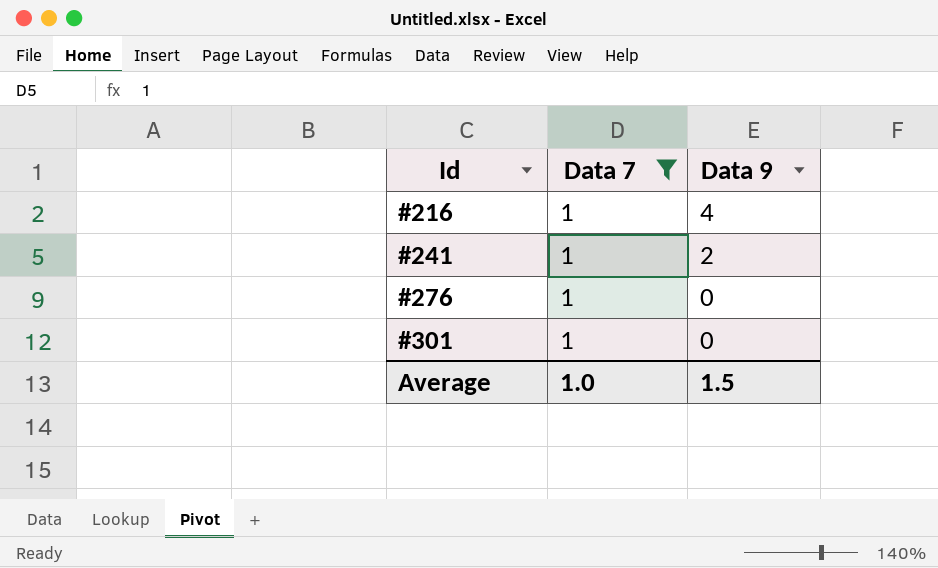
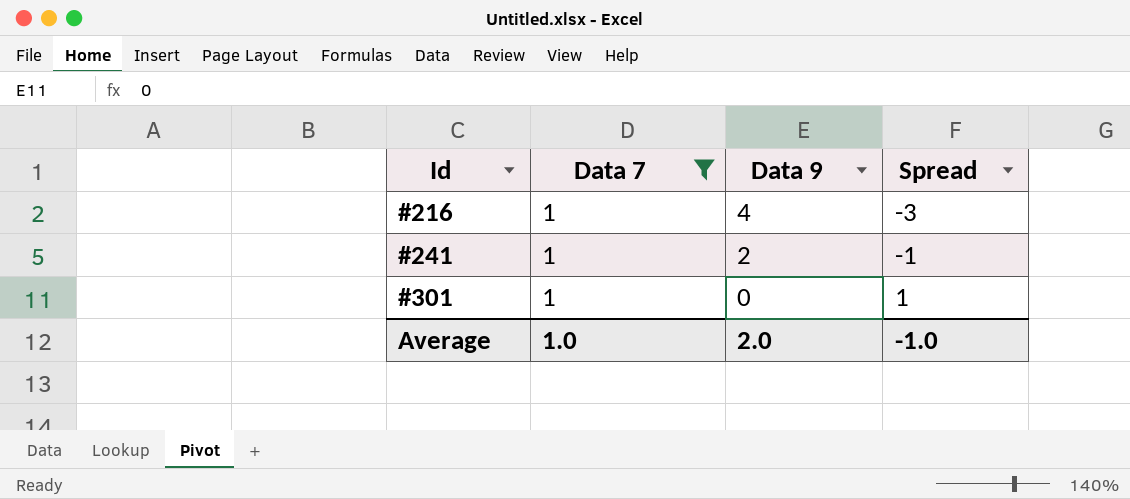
column Spread | formula: none -> [Data 7] - [Data 9]
row #276: 1 | 0 -> none
Average | Data 9: 1.5 -> 2.0

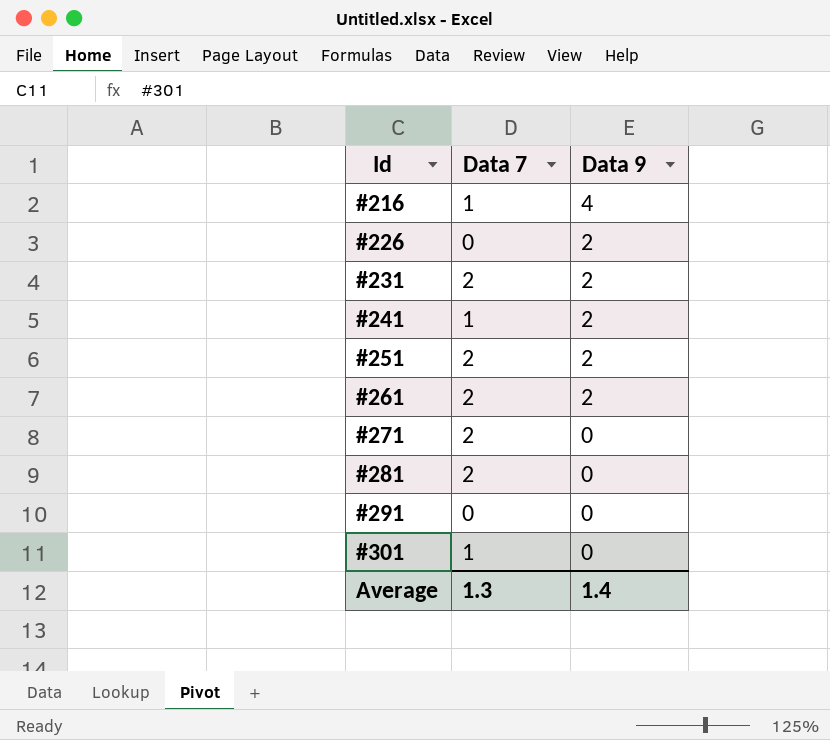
filter: Data 7 = 1 -> none
column Spread | formula: [Data 7] - [Data 9] -> none
Average | Data 7: 1.0 -> 1.3
Average | Data 9: 2.0 -> 1.4

